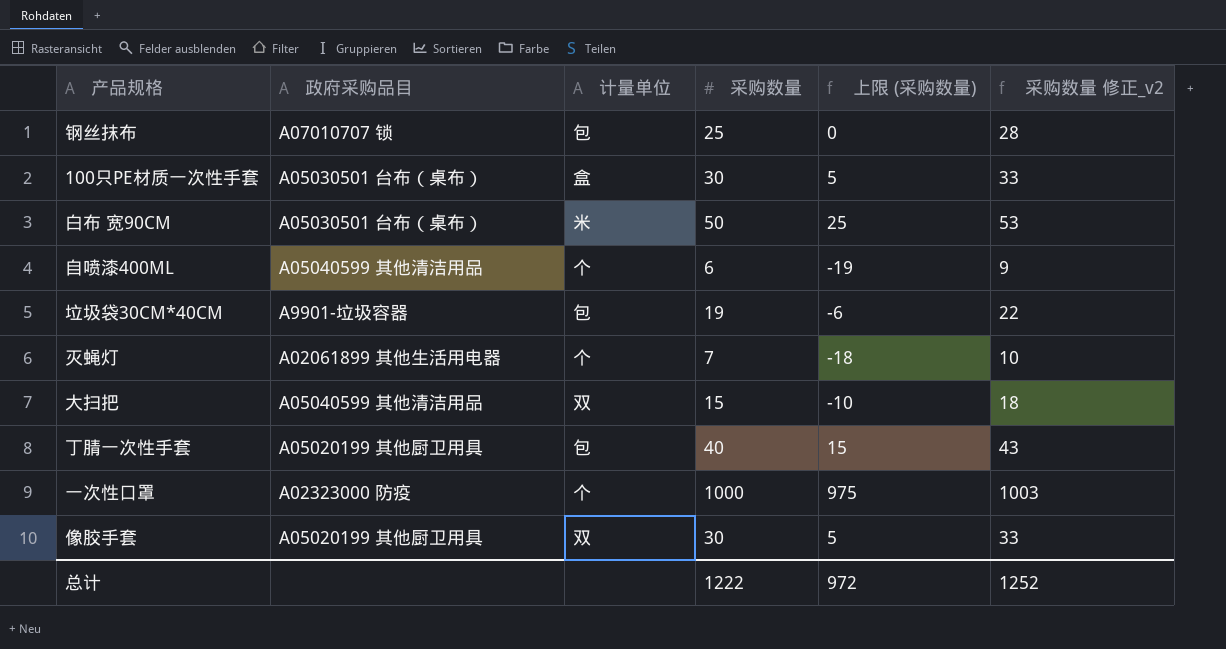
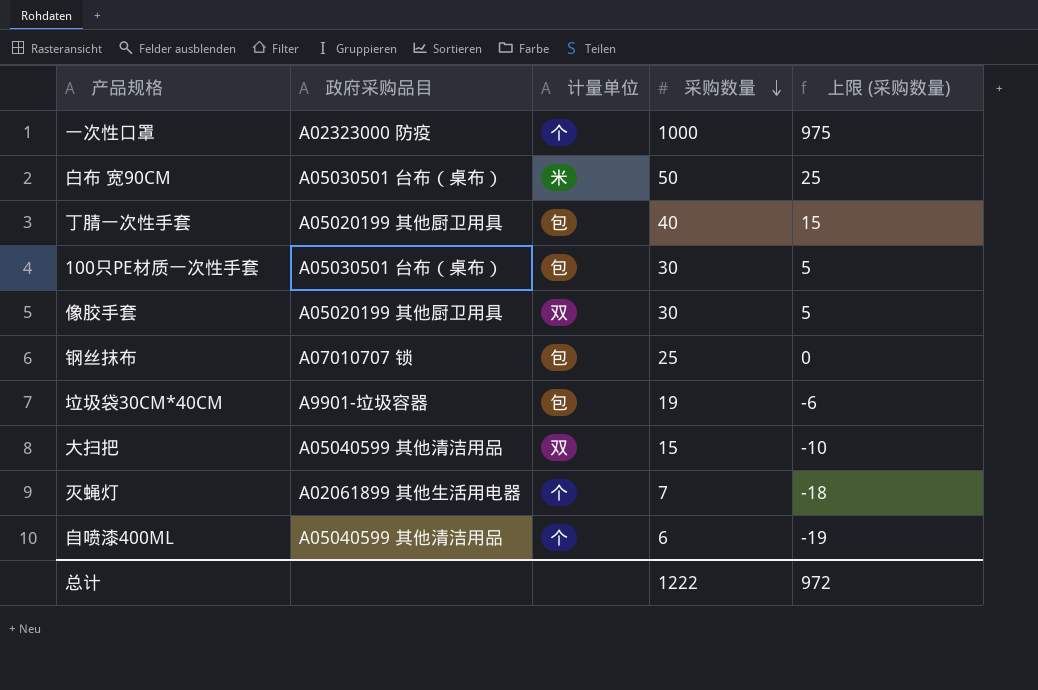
row order: none -> 采购数量 descending
column 采购数量 修正_v2 | formula: [采购数量] + 3 -> none
100只PE材质一次性手套 | 计量单位: 盒 -> 包

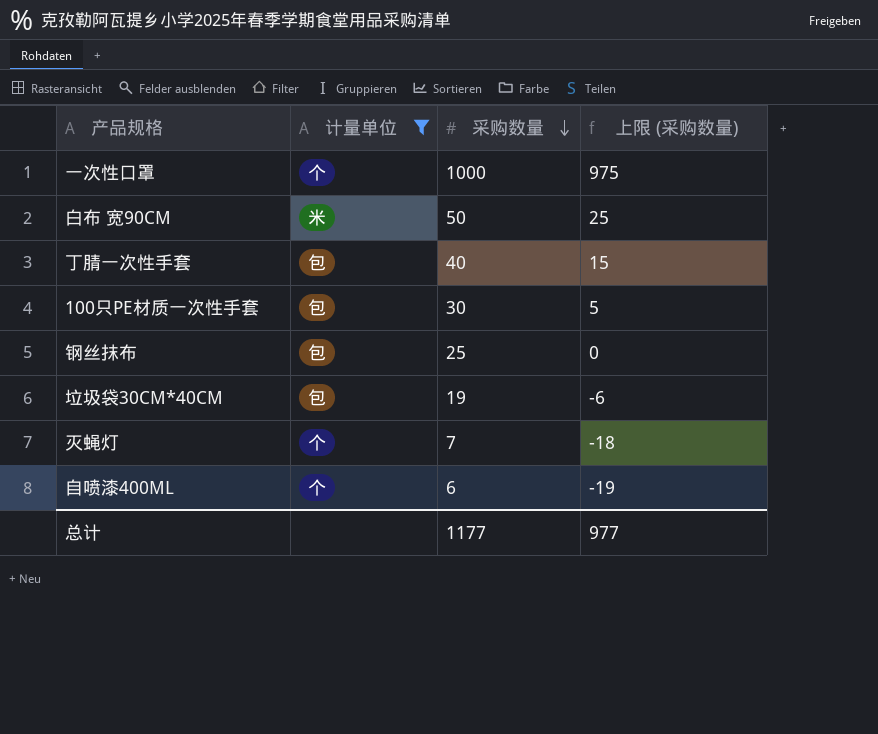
filter: none -> 计量单位 != 双
column 政府采购品目 | position: 2 -> none
总计 | 采购数量: 1222 -> 1177
总计 | 上限 (采购数量): 972 -> 977

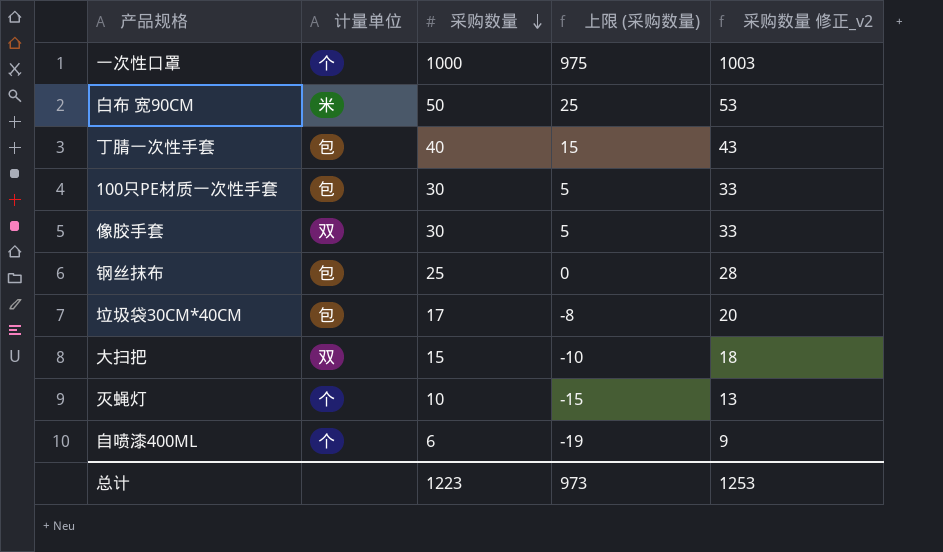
filter: 计量单位 != 双 -> none
column 采购数量 修正_v2 | formula: none -> [采购数量] + 3
垃圾袋30CM*40CM | 采购数量: 19 -> 17
垃圾袋30CM*40CM | 上限 (采购数量): -6 -> -8
灭蝇灯 | 采购数量: 7 -> 10
灭蝇灯 | 上限 (采购数量): -18 -> -15
总计 | 采购数量: 1177 -> 1223
总计 | 上限 (采购数量): 977 -> 973

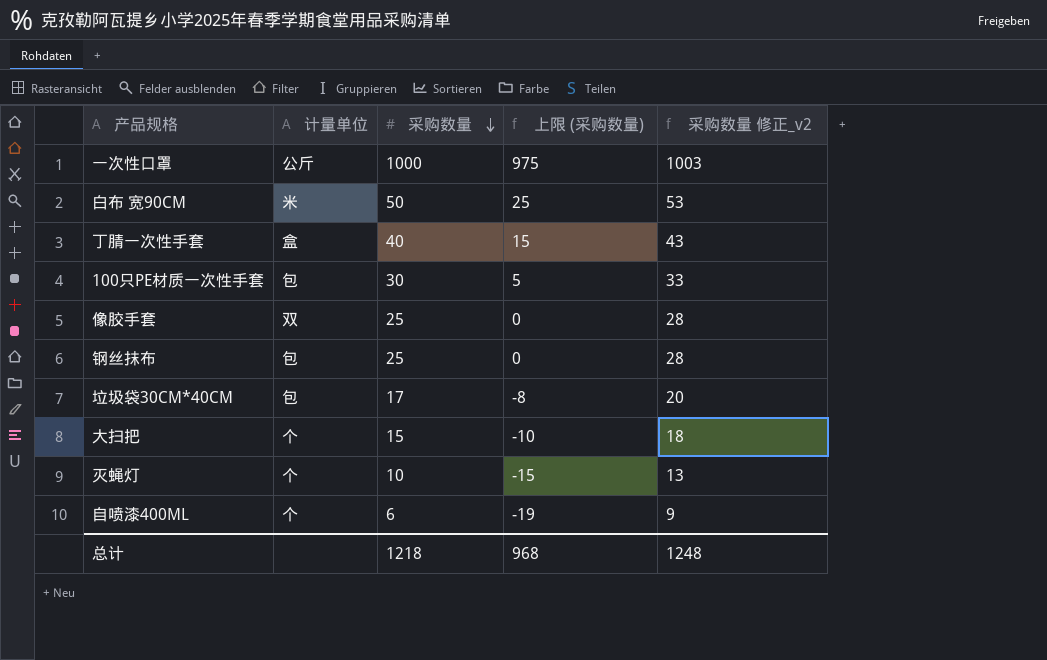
一次性口罩 | 计量单位: 个 -> 公斤
丁腈一次性手套 | 计量单位: 包 -> 盒
像胶手套 | 采购数量: 30 -> 25
像胶手套 | 上限 (采购数量): 5 -> 0
像胶手套 | 采购数量 修正_v2: 33 -> 28
大扫把 | 计量单位: 双 -> 个
总计 | 采购数量: 1223 -> 1218
总计 | 上限 (采购数量): 973 -> 968
总计 | 采购数量 修正_v2: 1253 -> 1248

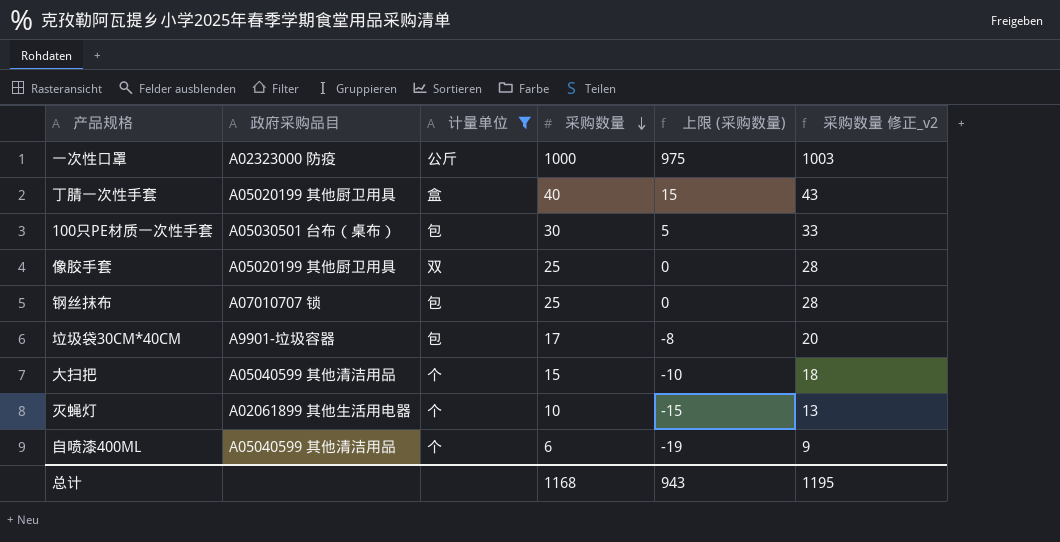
filter: none -> 计量单位 != 米
column 政府采购品目 | position: none -> 2
总计 | 采购数量: 1218 -> 1168
总计 | 上限 (采购数量): 968 -> 943
总计 | 采购数量 修正_v2: 1248 -> 1195

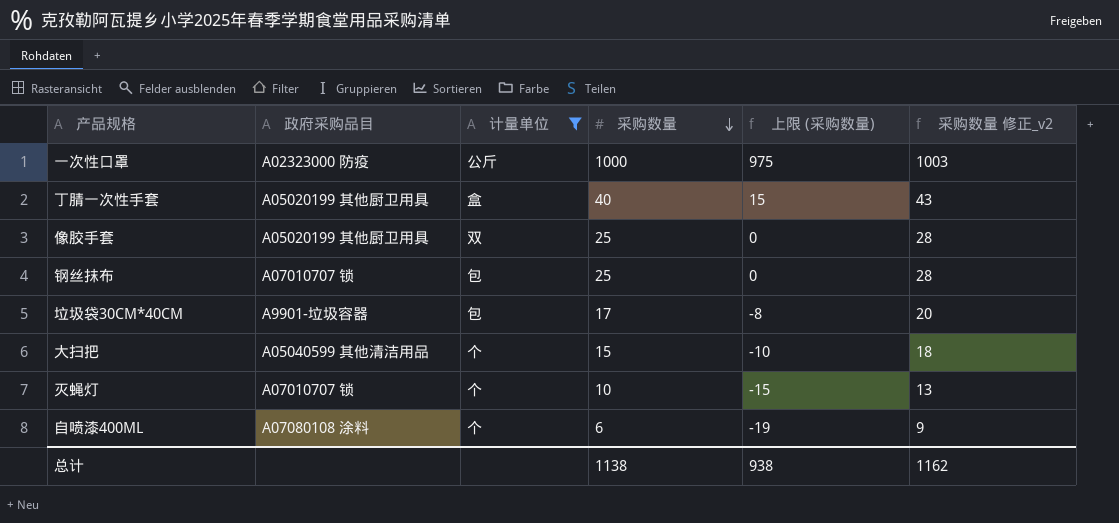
row 100只PE材质一次性手套: A05030501 台布（桌布） | 包 | 30 | 5 | 33 -> none
灭蝇灯 | 政府采购品目: A02061899 其他生活用电器 -> A07010707 锁
自喷漆400ML | 政府采购品目: A05040599 其他清洁用品 -> A07080108 涂料
总计 | 采购数量: 1168 -> 1138
总计 | 上限 (采购数量): 943 -> 938
总计 | 采购数量 修正_v2: 1195 -> 1162

